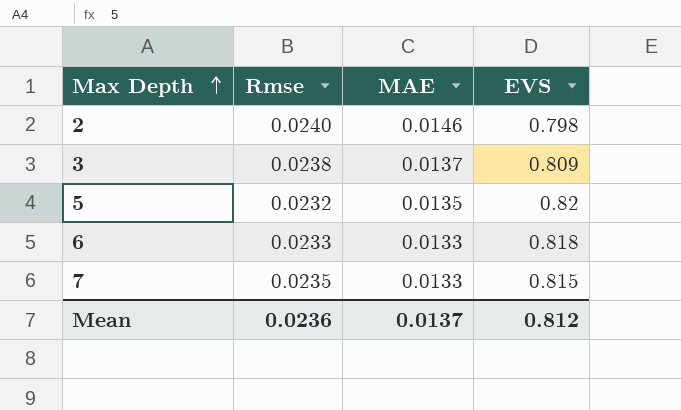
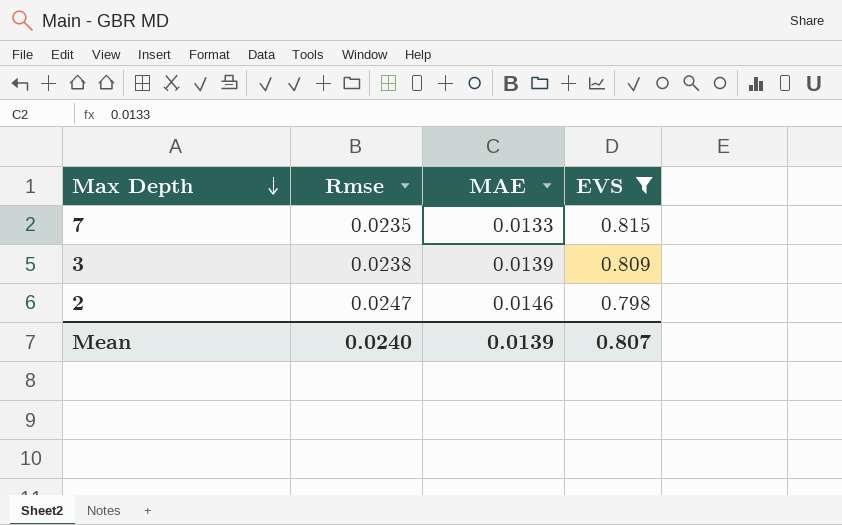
filter: none -> EVS <= 0.815
row order: Max Depth ascending -> Max Depth descending
3 | MAE: 0.0137 -> 0.0139
2 | Rmse: 0.0240 -> 0.0247
Mean | Rmse: 0.0236 -> 0.0240
Mean | MAE: 0.0137 -> 0.0139
Mean | EVS: 0.812 -> 0.807

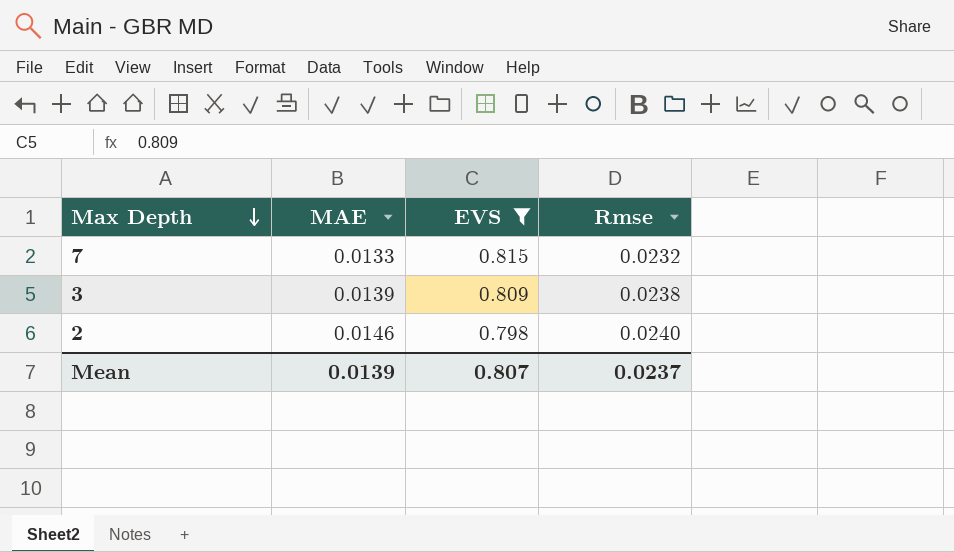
column Rmse | position: 2 -> 4
7 | Rmse: 0.0235 -> 0.0232
2 | Rmse: 0.0247 -> 0.0240
Mean | Rmse: 0.0240 -> 0.0237

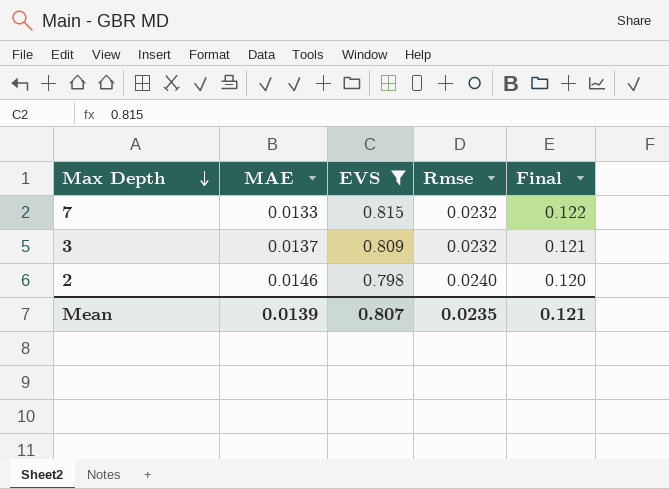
column Final | formula: none -> [EVS] * 0.15
3 | MAE: 0.0139 -> 0.0137
3 | Rmse: 0.0238 -> 0.0232
Mean | Rmse: 0.0237 -> 0.0235

